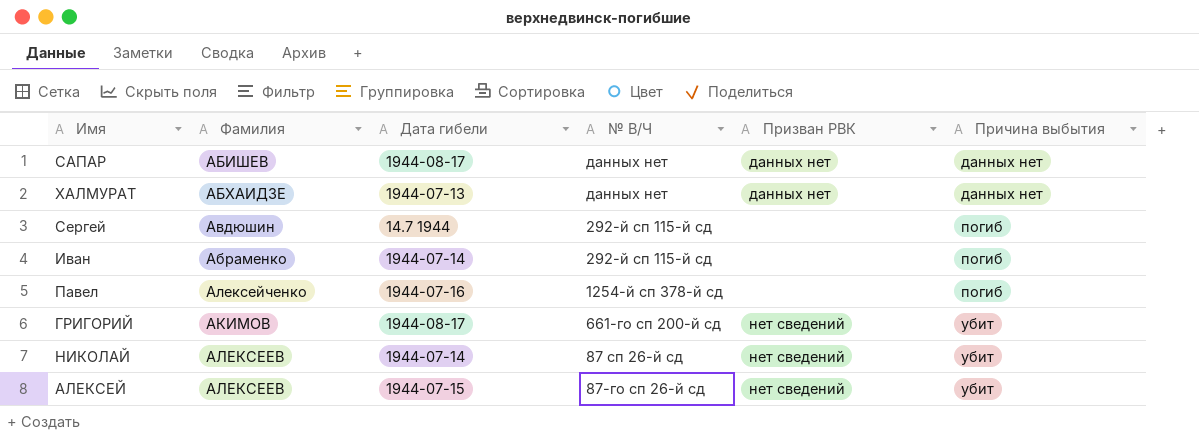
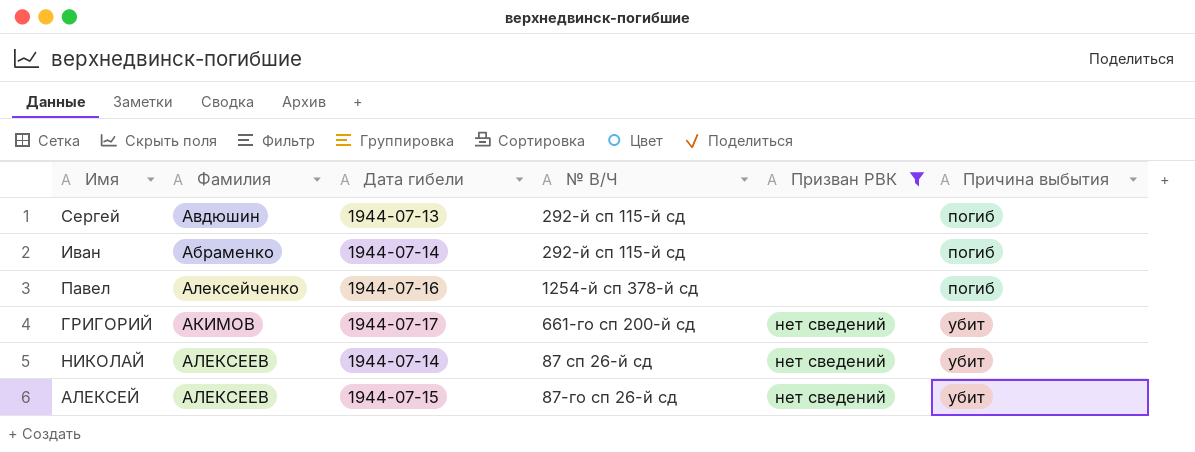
filter: none -> Призван РВК != данных нет
Сергей | Дата гибели: 14.7 1944 -> 1944-07-13
ГРИГОРИЙ | Дата гибели: 1944-08-17 -> 1944-07-17

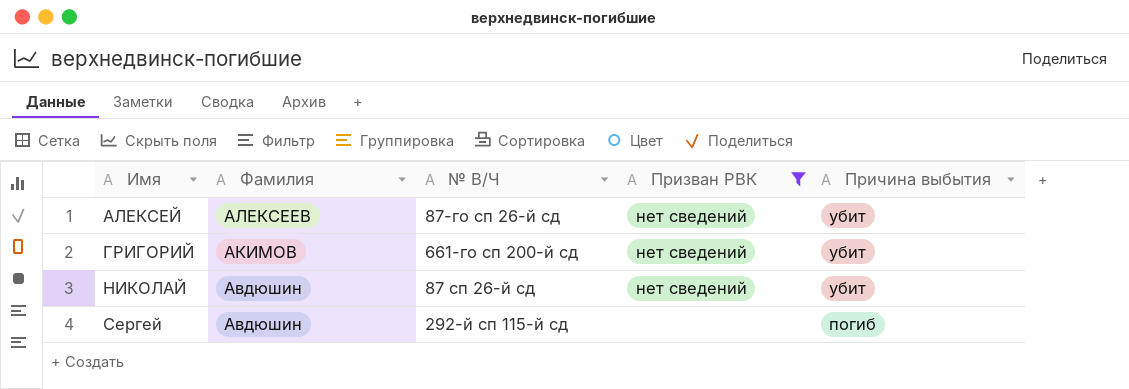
row order: Причина выбытия ascending -> Имя ascending
column Дата гибели | position: 3 -> none
row Иван: Абраменко | 1944-07-14 | 292-й сп 115-й сд | none | погиб -> none
row Павел: Алексейченко | 1944-07-16 | 1254-й сп 378-й сд | none | погиб -> none
НИКОЛАЙ | Фамилия: АЛЕКСЕЕВ -> Авдюшин

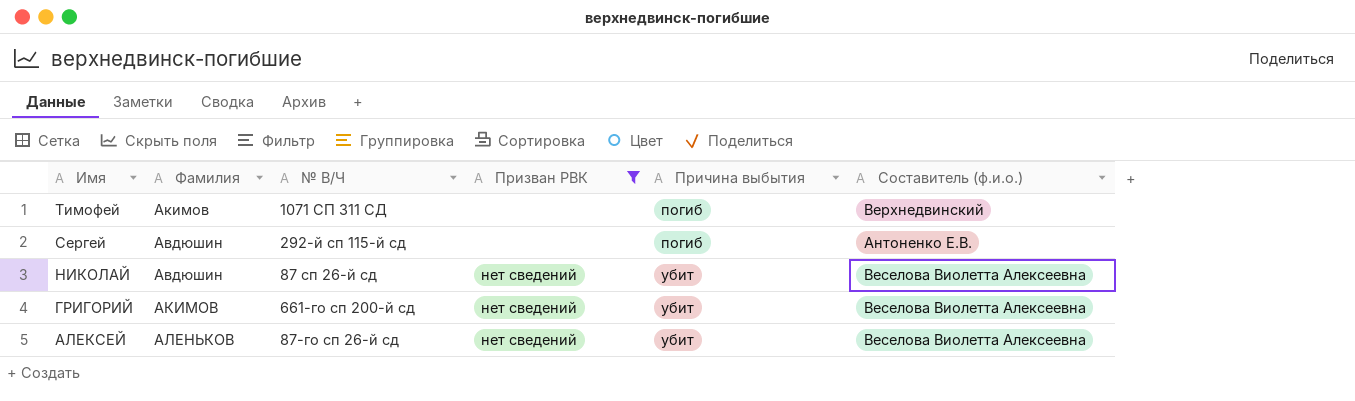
row order: Имя ascending -> Имя descending
column Составитель (ф.и.о.) | position: none -> 6
row Тимофей: none -> Акимов | 1071 СП 311 СД | none | погиб | Верхнедвинский
АЛЕКСЕЙ | Фамилия: АЛЕКСЕЕВ -> АЛЕНЬКОВ

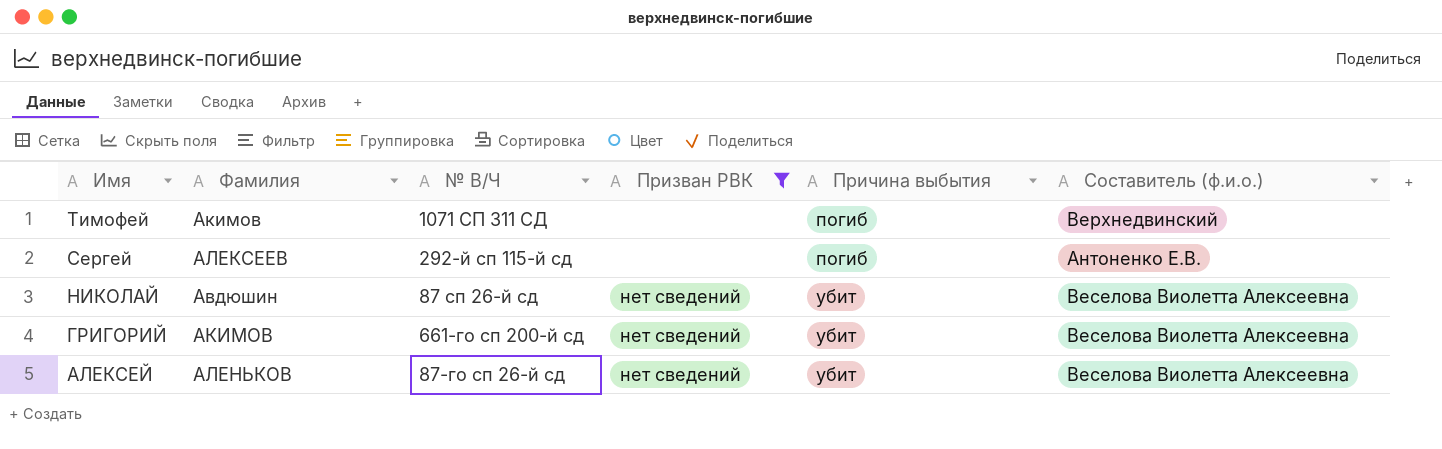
Сергей | Фамилия: Авдюшин -> АЛЕКСЕЕВ

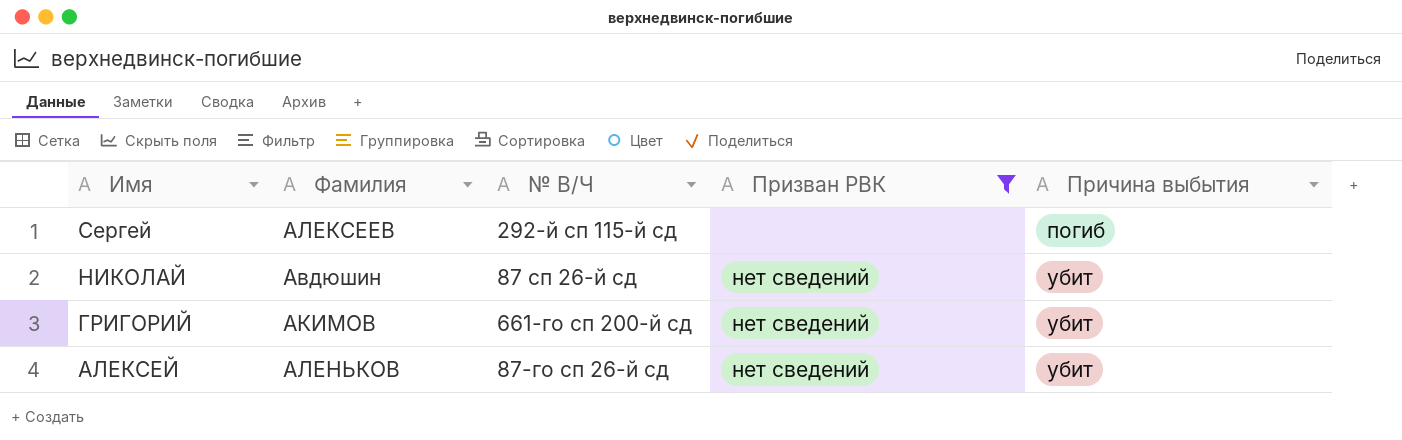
column Составитель (ф.и.о.) | position: 6 -> none
row Тимофей: Акимов | 1071 СП 311 СД | none | погиб | Верхнедвинский -> none

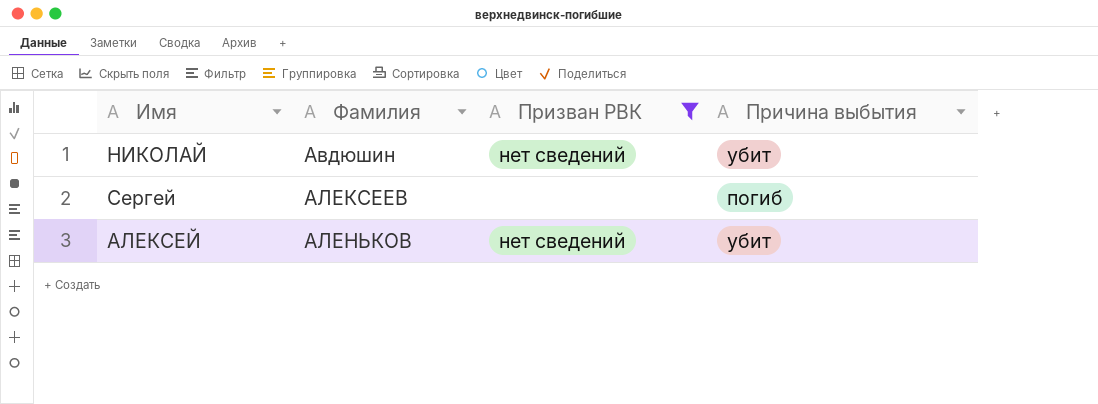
row order: Имя descending -> Фамилия ascending
column № В/Ч | position: 3 -> none
row ГРИГОРИЙ: АКИМОВ | 661-го сп 200-й сд | нет сведений | убит -> none

